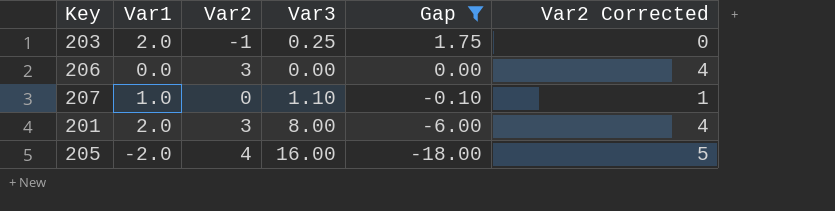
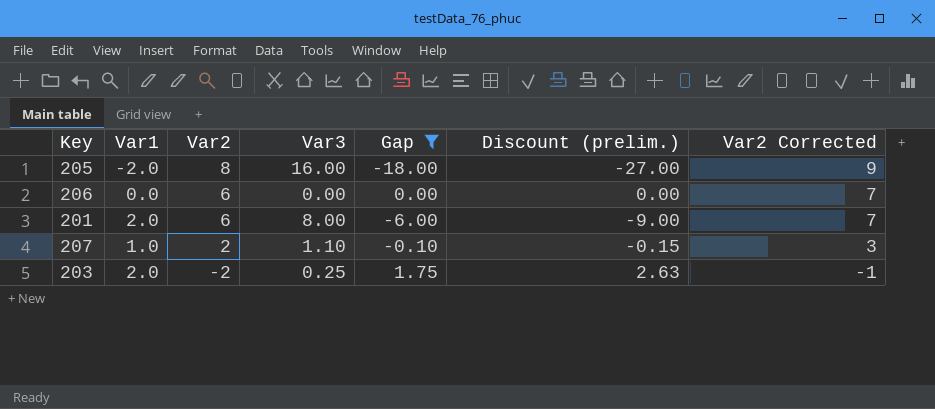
row order: Gap descending -> Var2 descending
column Discount (prelim.) | formula: none -> [Gap] * 1.5
205 | Var2: 4 -> 8
205 | Var2 Corrected: 5 -> 9
206 | Var2: 3 -> 6
206 | Var2 Corrected: 4 -> 7
201 | Var2: 3 -> 6
201 | Var2 Corrected: 4 -> 7
207 | Var2: 0 -> 2
207 | Var2 Corrected: 1 -> 3
203 | Var2: -1 -> -2
203 | Var2 Corrected: 0 -> -1

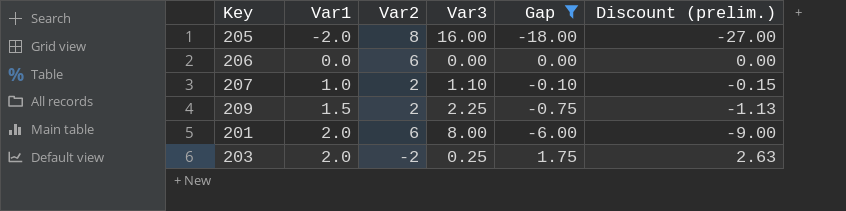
row order: Var2 descending -> Var1 ascending
column Var2 Corrected | formula: [Var2] + 1 -> none
row 209: none -> 1.5 | 2 | 2.25 | -0.75 | -1.13

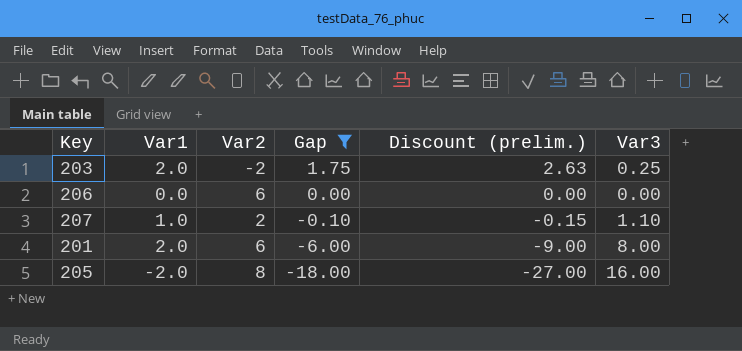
row order: Var1 ascending -> Gap descending
column Var3 | position: 4 -> 6
row 209: 1.5 | 2 | 2.25 | -0.75 | -1.13 -> none

